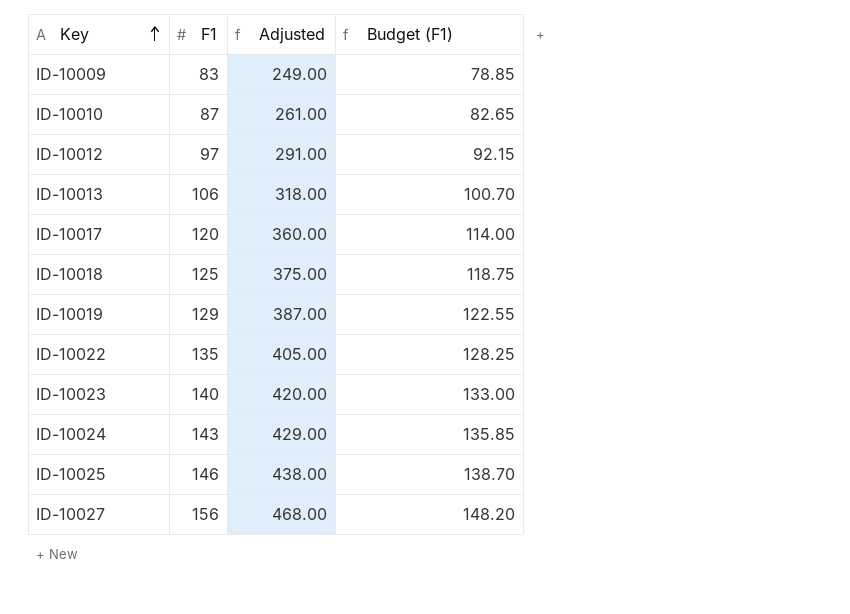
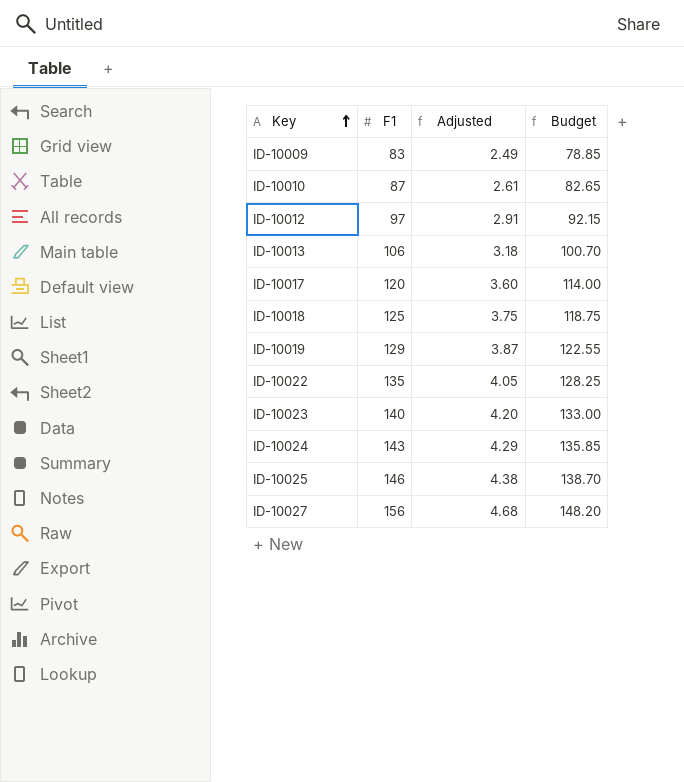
column Adjusted | formula: [F1] * 3 -> [F1] * 0.03
column name: Budget (F1) -> Budget

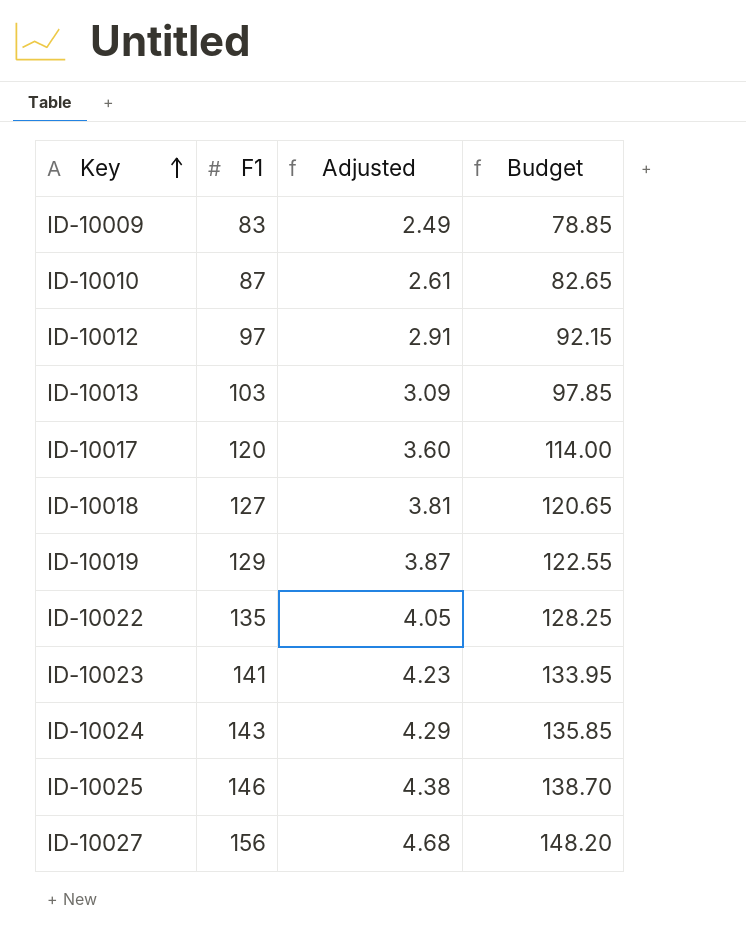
ID-10013 | F1: 106 -> 103
ID-10013 | Adjusted: 3.18 -> 3.09
ID-10013 | Budget: 100.70 -> 97.85
ID-10018 | F1: 125 -> 127
ID-10018 | Adjusted: 3.75 -> 3.81
ID-10018 | Budget: 118.75 -> 120.65
ID-10023 | F1: 140 -> 141
ID-10023 | Adjusted: 4.20 -> 4.23
ID-10023 | Budget: 133.00 -> 133.95

